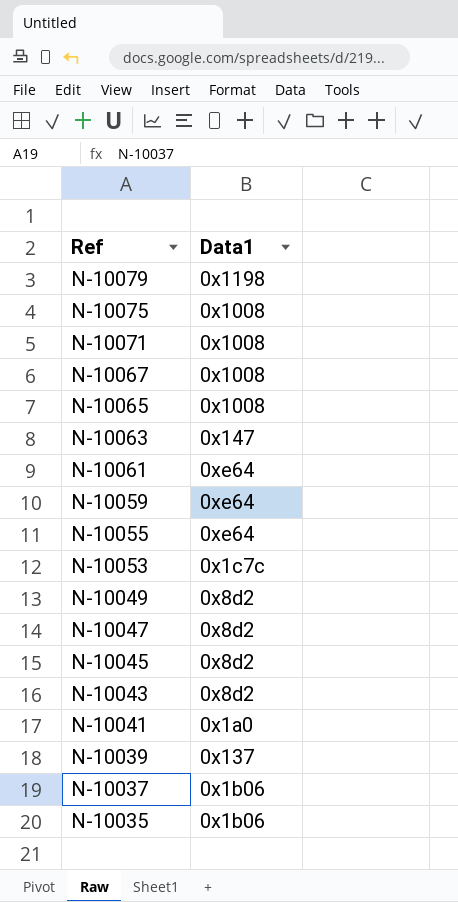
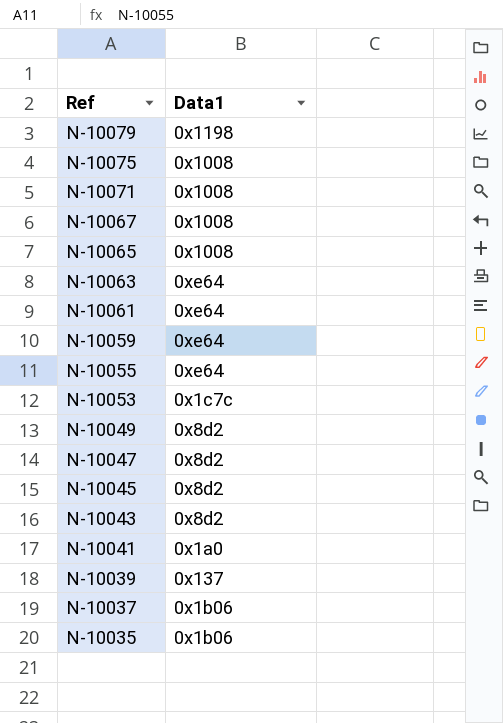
N-10063 | Data1: 0x147 -> 0xe64

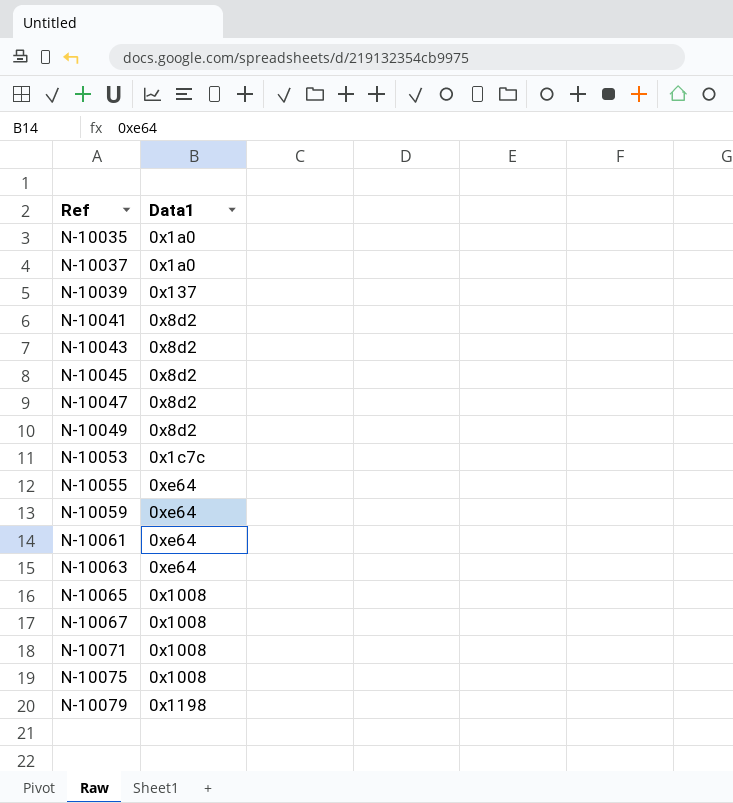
row order: Ref descending -> Ref ascending
N-10035 | Data1: 0x1b06 -> 0x1a0
N-10037 | Data1: 0x1b06 -> 0x1a0
N-10041 | Data1: 0x1a0 -> 0x8d2

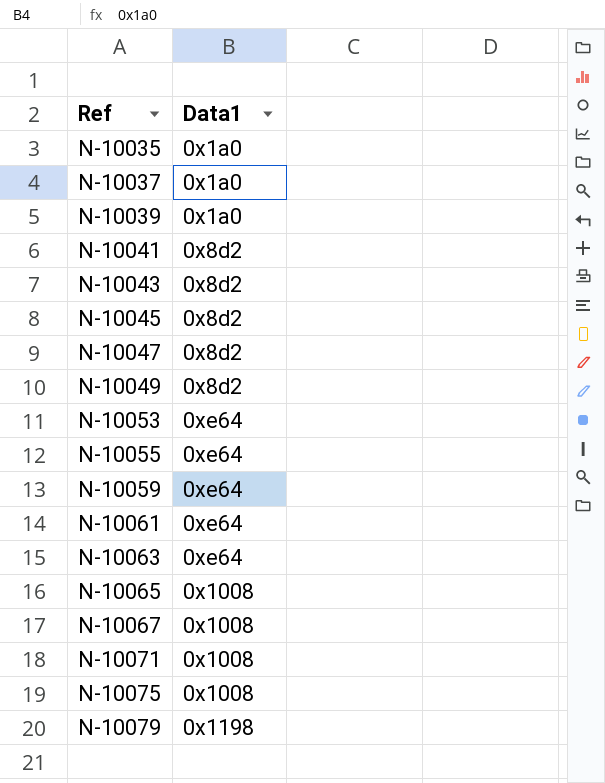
N-10039 | Data1: 0x137 -> 0x1a0
N-10053 | Data1: 0x1c7c -> 0xe64

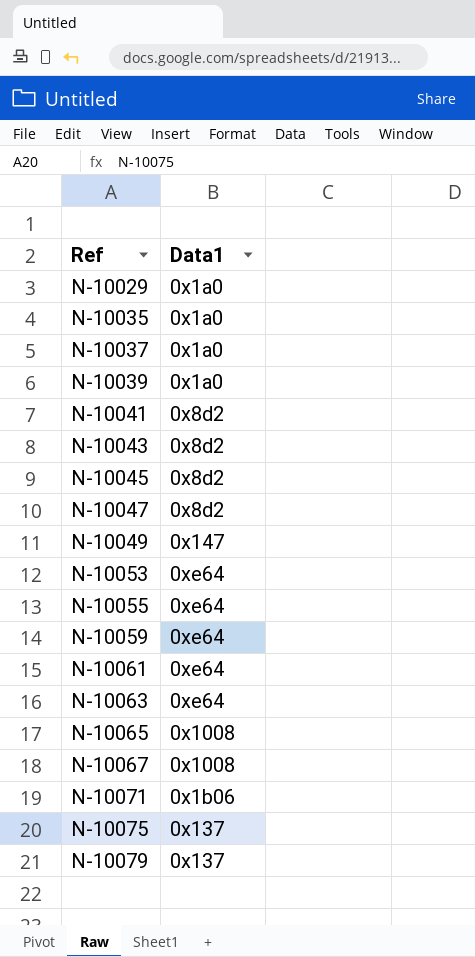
row N-10029: none -> 0x1a0
N-10049 | Data1: 0x8d2 -> 0x147
N-10071 | Data1: 0x1008 -> 0x1b06
N-10075 | Data1: 0x1008 -> 0x137
N-10079 | Data1: 0x1198 -> 0x137

